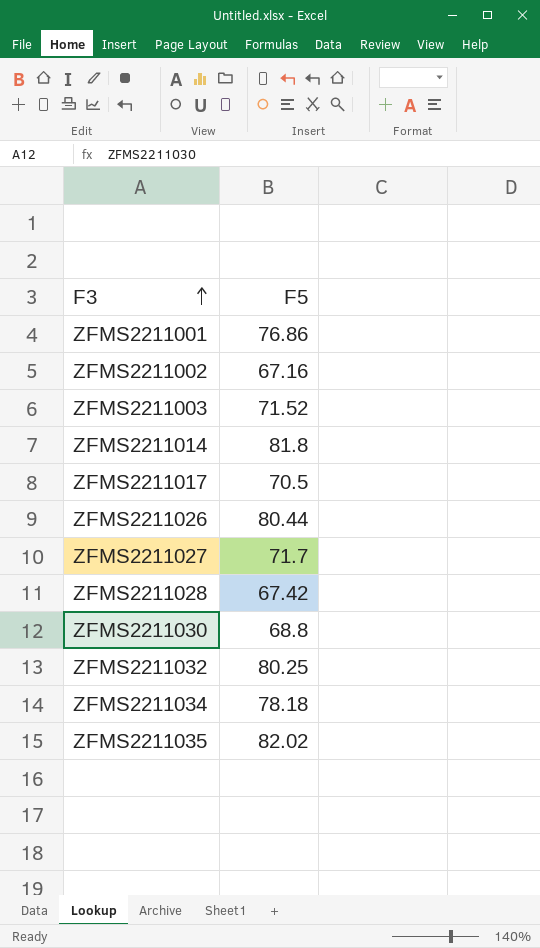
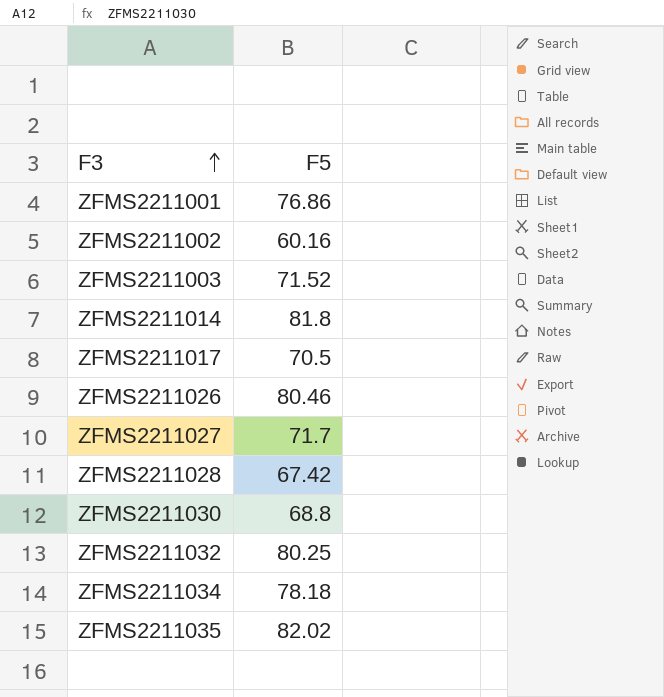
ZFMS2211002 | F5: 67.16 -> 60.16
ZFMS2211026 | F5: 80.44 -> 80.46

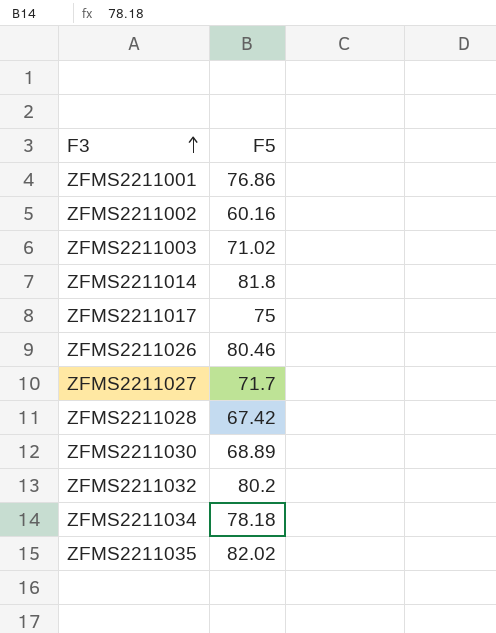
ZFMS2211003 | F5: 71.52 -> 71.02
ZFMS2211017 | F5: 70.5 -> 75
ZFMS2211030 | F5: 68.8 -> 68.89
ZFMS2211032 | F5: 80.25 -> 80.2

